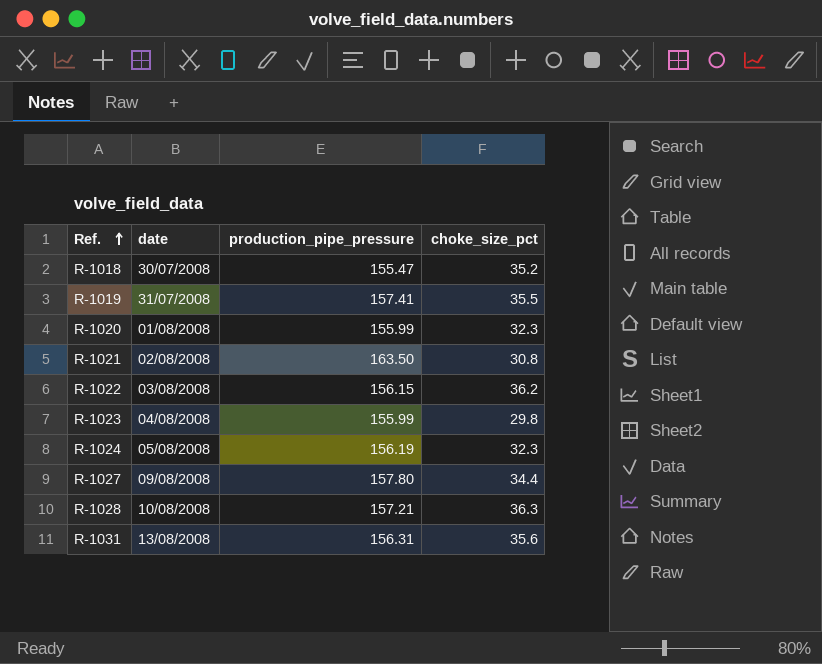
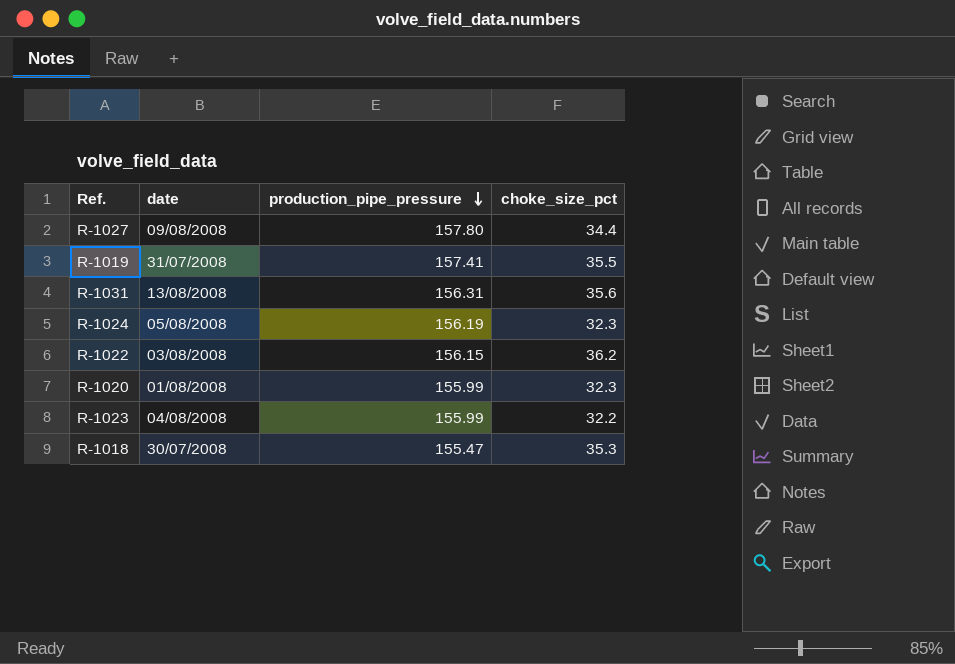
row order: Ref. ascending -> production_pipe_pressure descending
row R-1021: 02/08/2008 | 163.50 | 30.8 -> none
row R-1028: 10/08/2008 | 157.21 | 36.3 -> none
R-1023 | choke_size_pct: 29.8 -> 32.2
R-1018 | choke_size_pct: 35.2 -> 35.3

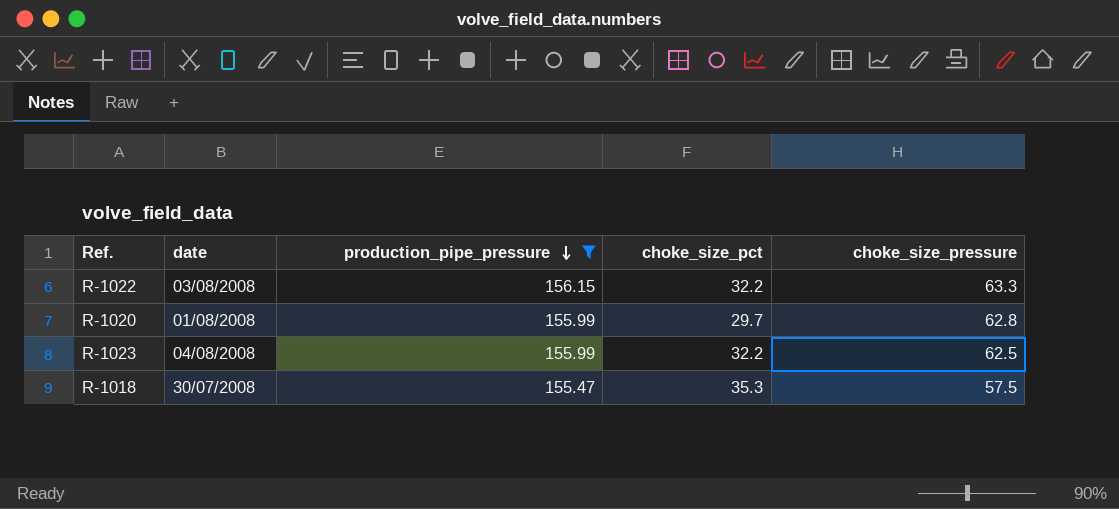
filter: none -> production_pipe_pressure <= 156.15
column choke_size_pressure | position: none -> 5
R-1022 | choke_size_pct: 36.2 -> 32.2
R-1020 | choke_size_pct: 32.3 -> 29.7

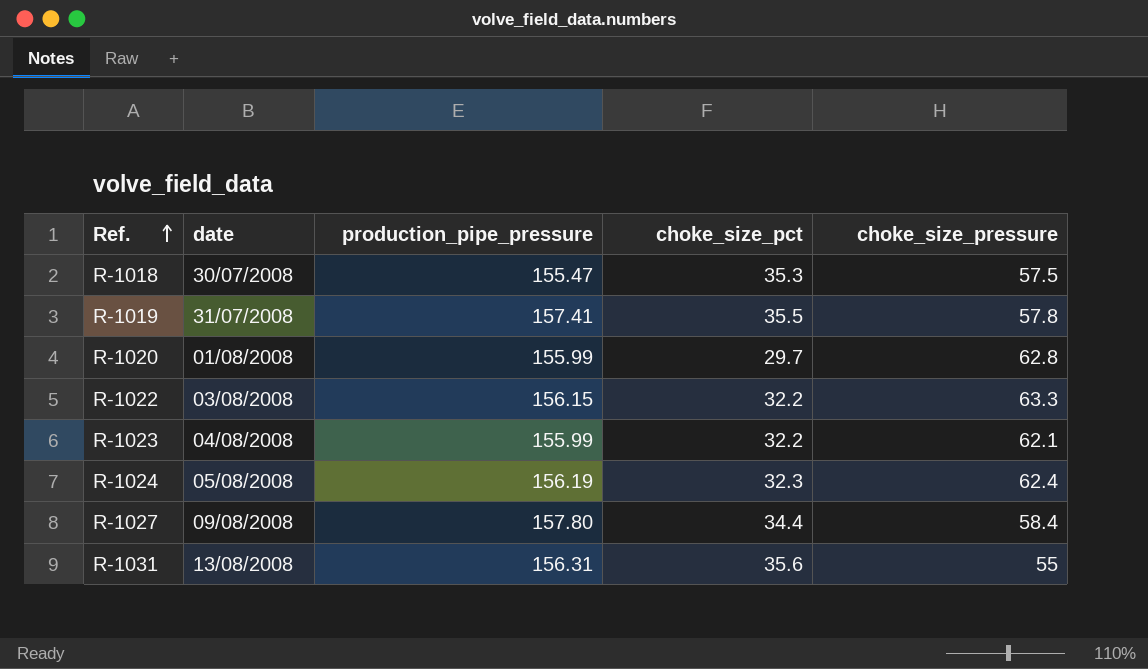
filter: production_pipe_pressure <= 156.15 -> none
row order: production_pipe_pressure descending -> Ref. ascending
R-1023 | choke_size_pressure: 62.5 -> 62.1

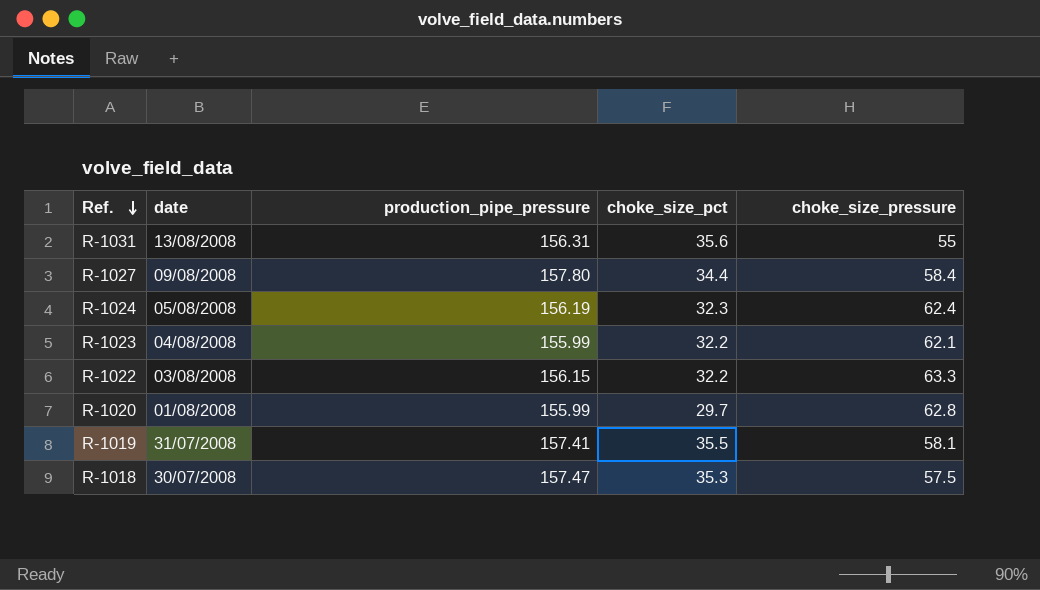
row order: Ref. ascending -> Ref. descending
R-1019 | choke_size_pressure: 57.8 -> 58.1
R-1018 | production_pipe_pressure: 155.47 -> 157.47

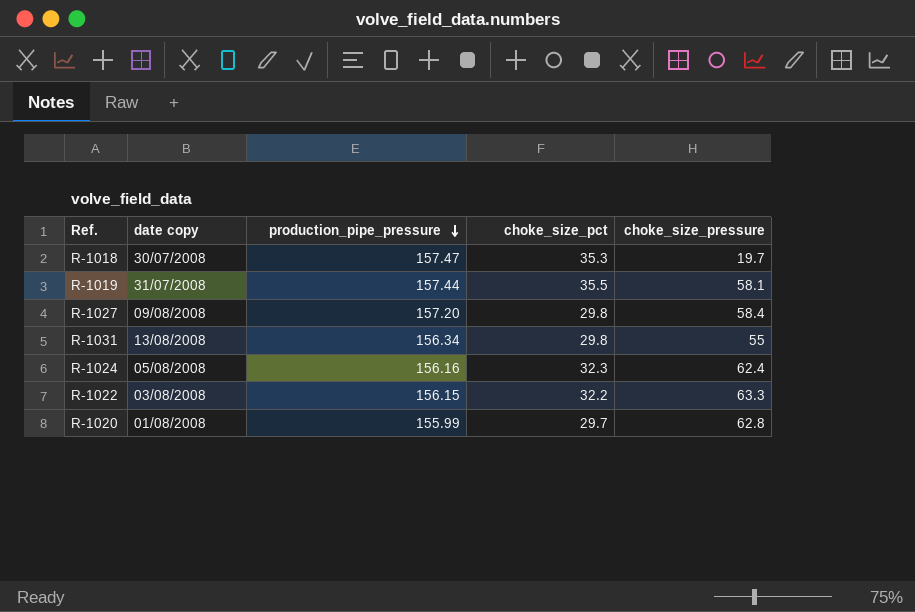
row order: Ref. descending -> production_pipe_pressure descending
column name: date -> date copy
row R-1023: 04/08/2008 | 155.99 | 32.2 | 62.1 -> none
R-1018 | choke_size_pressure: 57.5 -> 19.7
R-1019 | production_pipe_pressure: 157.41 -> 157.44
R-1027 | production_pipe_pressure: 157.80 -> 157.20
R-1027 | choke_size_pct: 34.4 -> 29.8
R-1031 | production_pipe_pressure: 156.31 -> 156.34
R-1031 | choke_size_pct: 35.6 -> 29.8
R-1024 | production_pipe_pressure: 156.19 -> 156.16

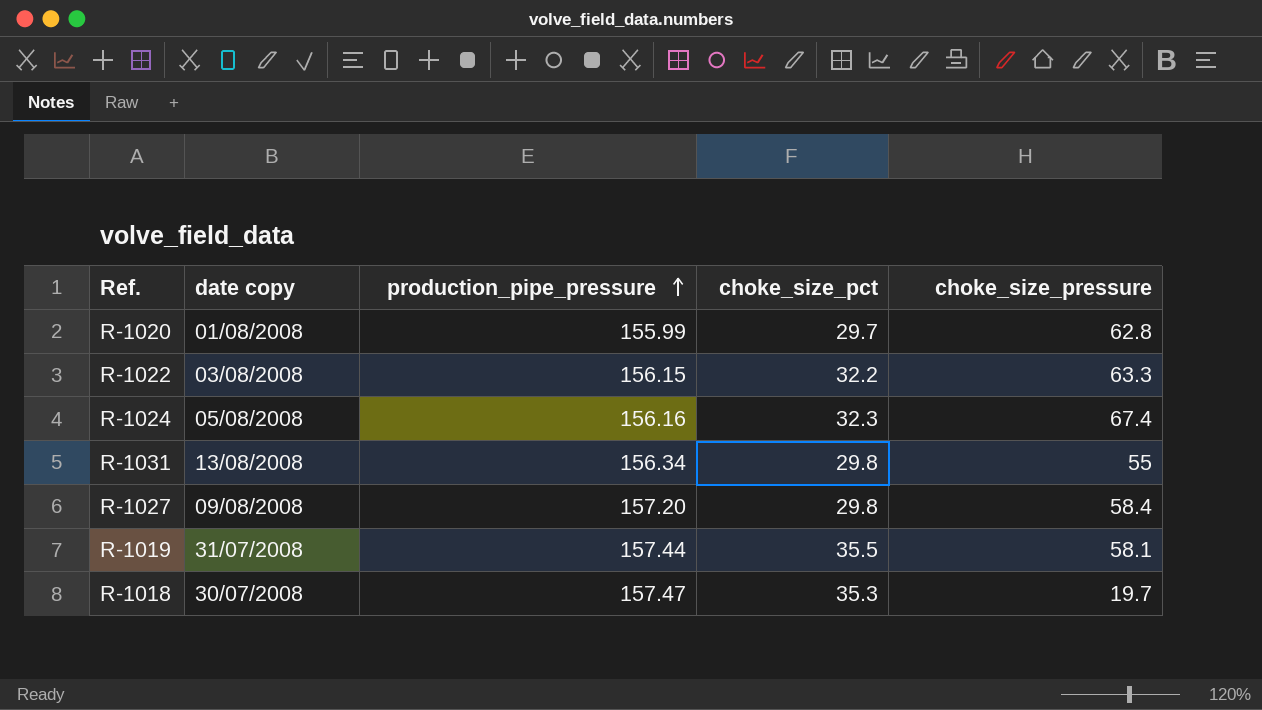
row order: production_pipe_pressure descending -> production_pipe_pressure ascending
R-1024 | choke_size_pressure: 62.4 -> 67.4

